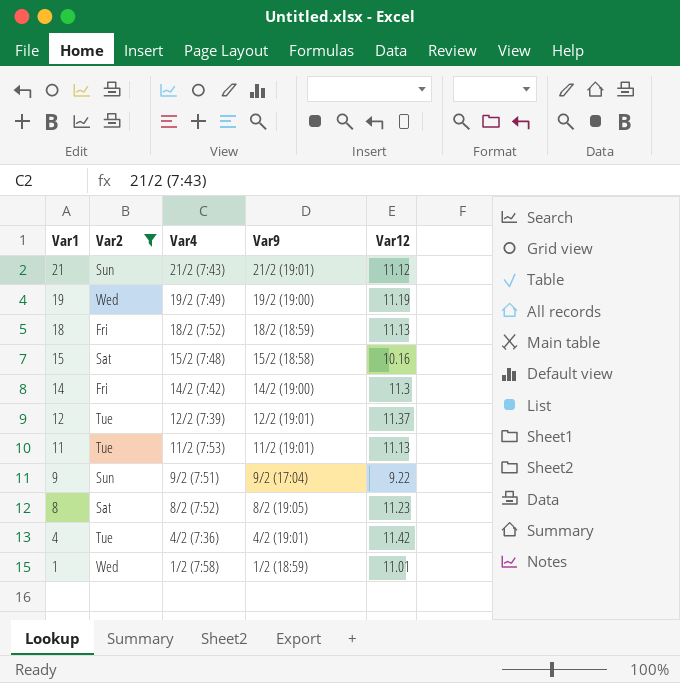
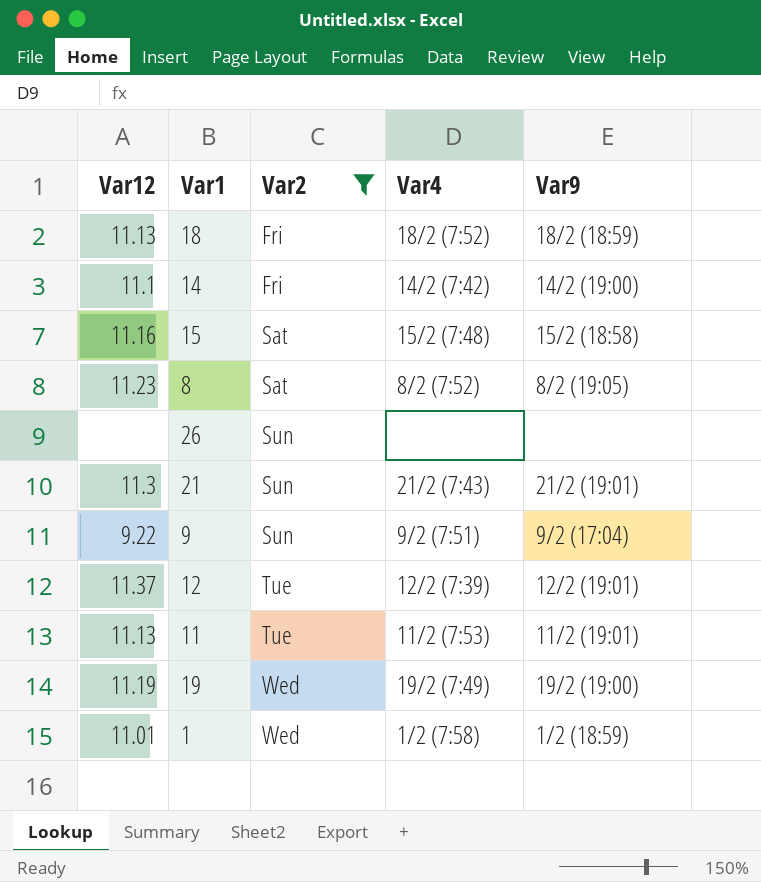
row order: Var1 descending -> Var2 ascending
column Var12 | position: 5 -> 1
row 4: Tue | 4/2 (7:36) | 4/2 (19:01) | 11.42 -> none
14 | Var12: 11.3 -> 11.1
15 | Var12: 10.16 -> 11.16
row 26: none -> none | Sun | none | none
21 | Var12: 11.12 -> 11.3

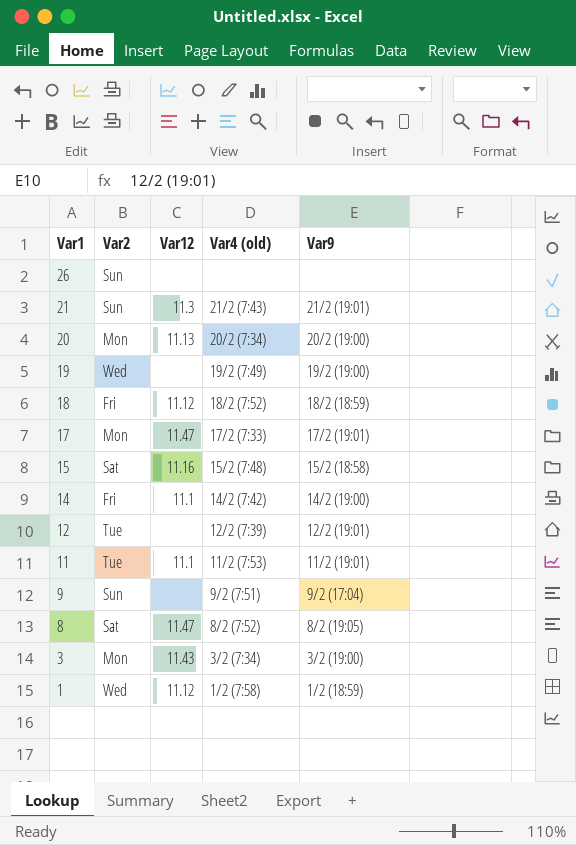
filter: Var2 != Mon -> none
row order: Var2 ascending -> Var1 descending
column Var12 | position: 1 -> 3
column name: Var4 -> Var4 (old)
19 | Var12: 11.19 -> none
18 | Var12: 11.13 -> 11.12
12 | Var12: 11.37 -> none
11 | Var12: 11.13 -> 11.1
9 | Var12: 9.22 -> none
8 | Var12: 11.23 -> 11.47
1 | Var12: 11.01 -> 11.12

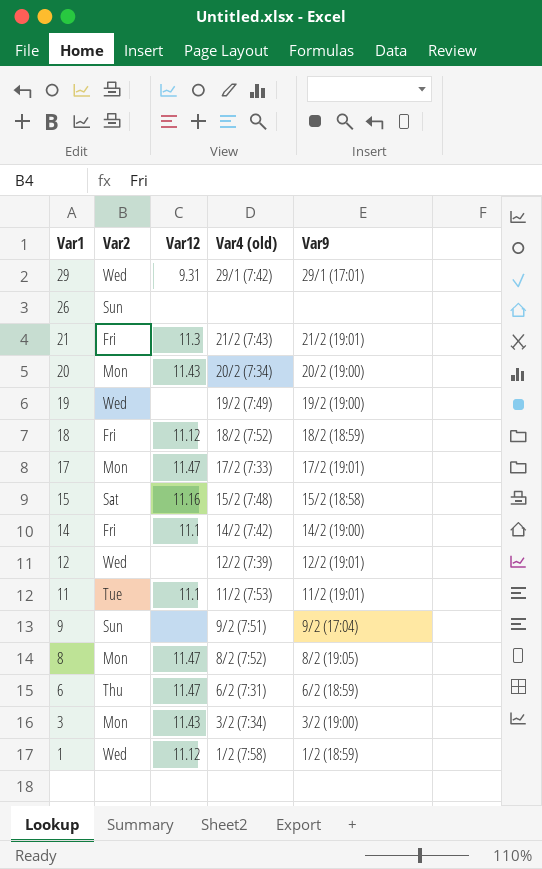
row 29: none -> Wed | 9.31 | 29/1 (7:42) | 29/1 (17:01)
21 | Var2: Sun -> Fri
20 | Var12: 11.13 -> 11.43
12 | Var2: Tue -> Wed
8 | Var2: Sat -> Mon
row 6: none -> Thu | 11.47 | 6/2 (7:31) | 6/2 (18:59)

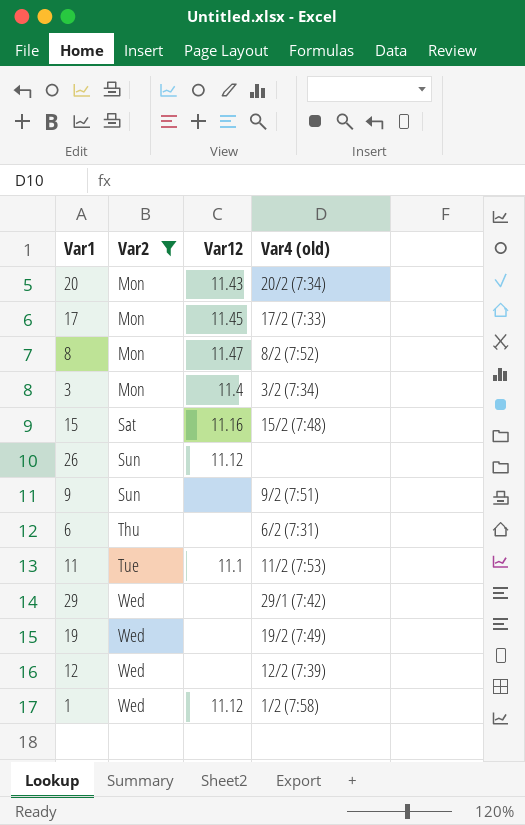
filter: none -> Var2 != Fri
row order: Var1 descending -> Var2 ascending
column Var9 | position: 5 -> none
17 | Var12: 11.47 -> 11.45
3 | Var12: 11.43 -> 11.4
26 | Var12: none -> 11.12
6 | Var12: 11.47 -> none
29 | Var12: 9.31 -> none

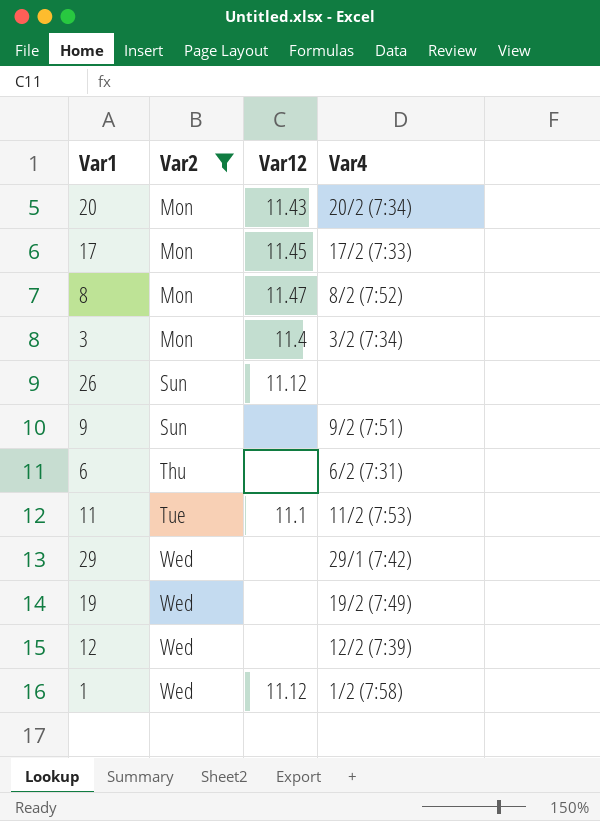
column name: Var4 (old) -> Var4
row 15: Sat | 11.16 | 15/2 (7:48) -> none

